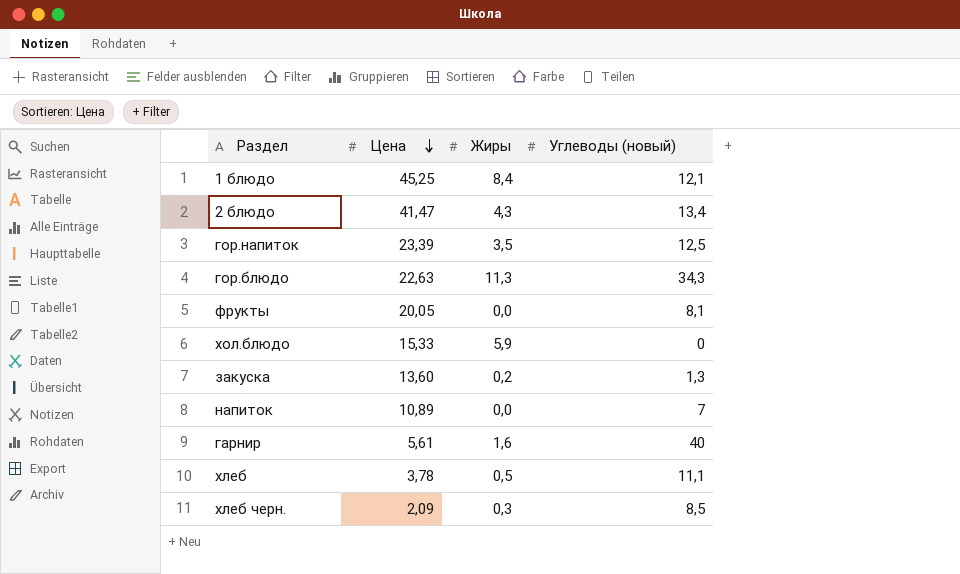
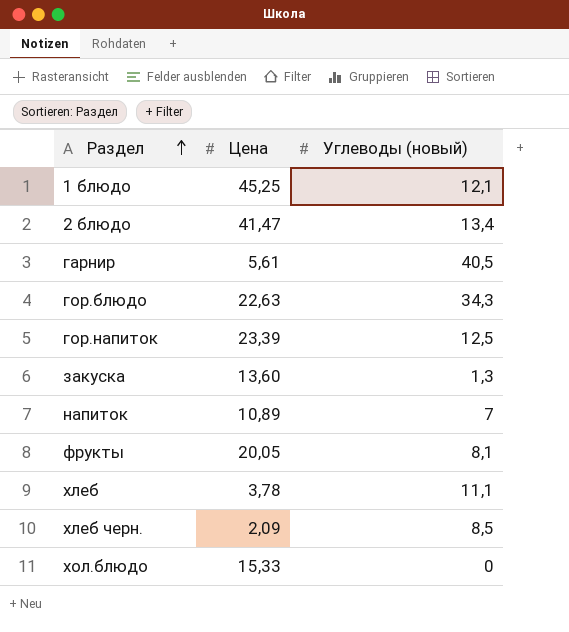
row order: Цена descending -> Раздел ascending
column Жиры | position: 3 -> none
гарнир | Углеводы (новый): 40 -> 40,5

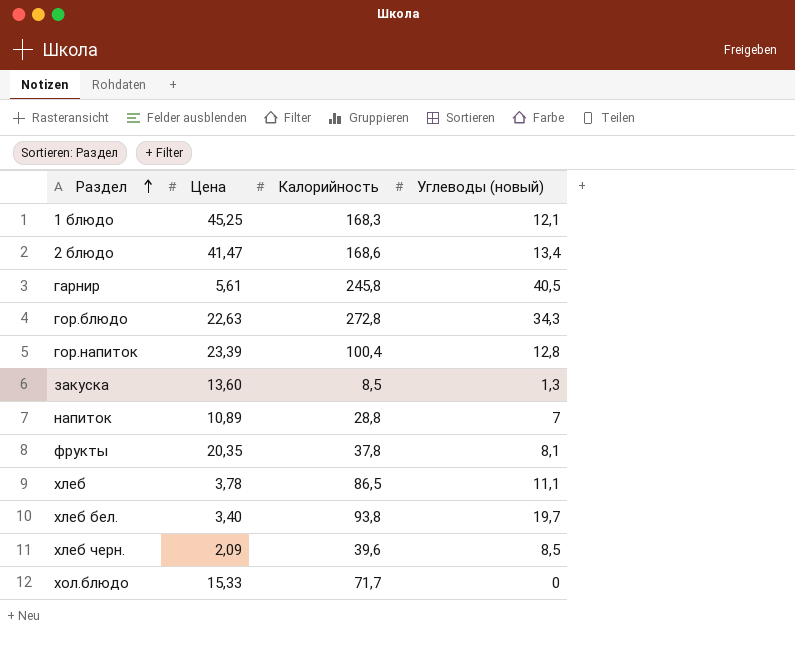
column Калорийность | position: none -> 3
гор.напиток | Углеводы (новый): 12,5 -> 12,8
фрукты | Цена: 20,05 -> 20,35
row хлеб бел.: none -> 3,40 | 93,8 | 19,7

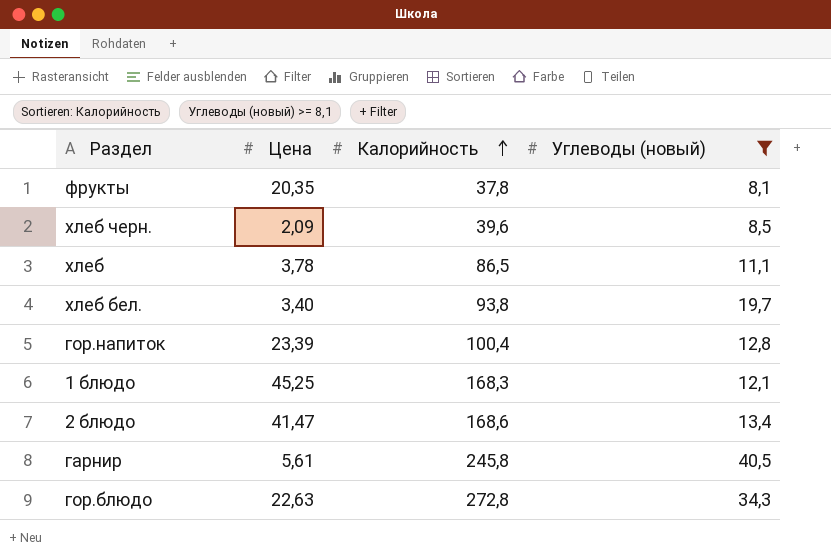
filter: none -> Углеводы (новый) >= 8,1
row order: Раздел ascending -> Калорийность ascending

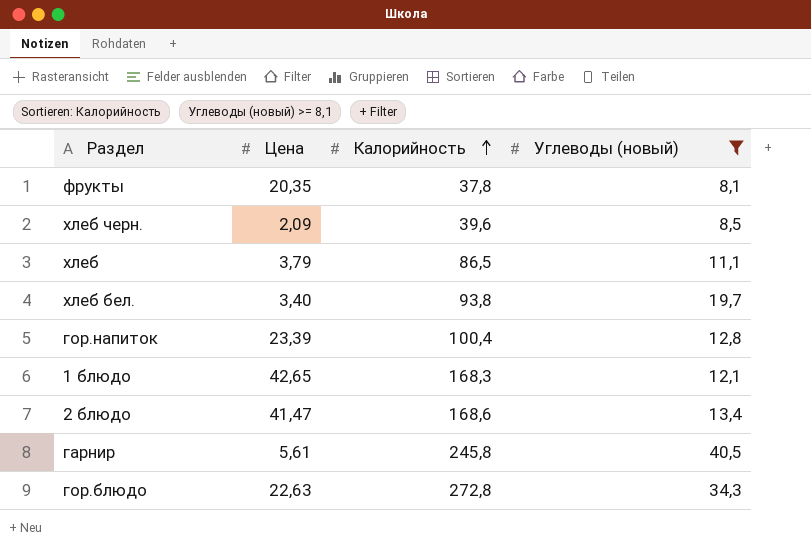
хлеб | Цена: 3,78 -> 3,79
1 блюдо | Цена: 45,25 -> 42,65

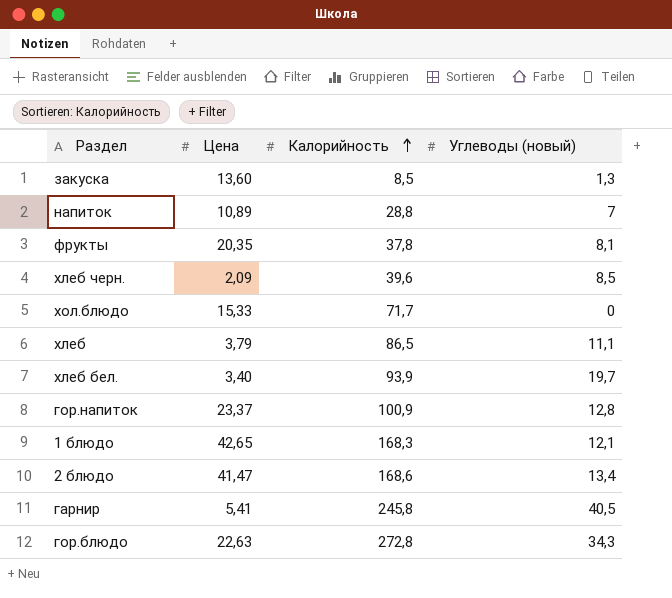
filter: Углеводы (новый) >= 8,1 -> none
хлеб бел. | Калорийность: 93,8 -> 93,9
гор.напиток | Цена: 23,39 -> 23,37
гор.напиток | Калорийность: 100,4 -> 100,9
гарнир | Цена: 5,61 -> 5,41

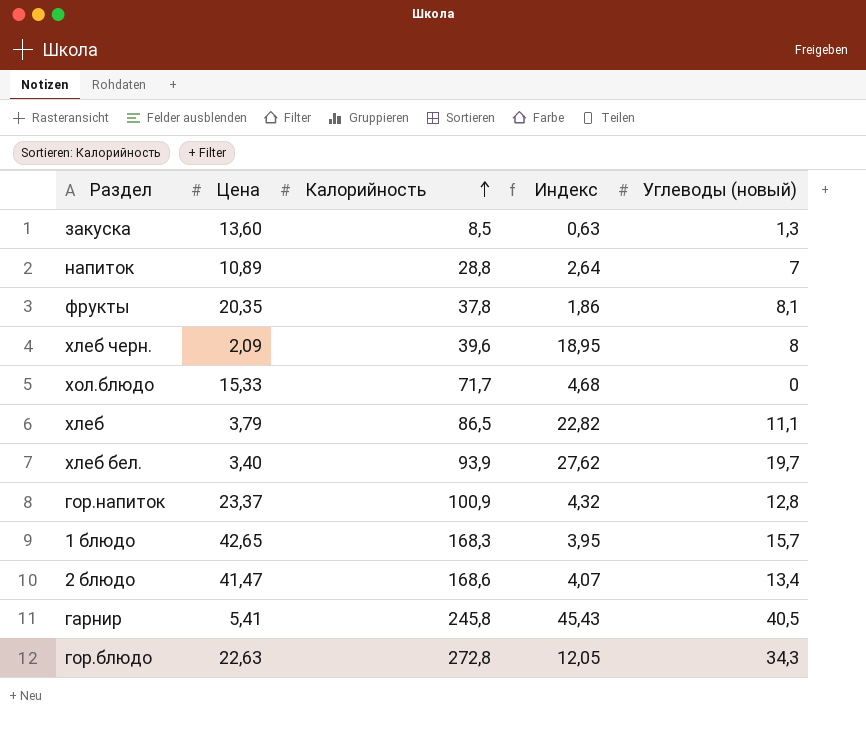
column Индекс | formula: none -> [Калорийность] / [Цена]
хлеб черн. | Углеводы (новый): 8,5 -> 8
1 блюдо | Углеводы (новый): 12,1 -> 15,7

